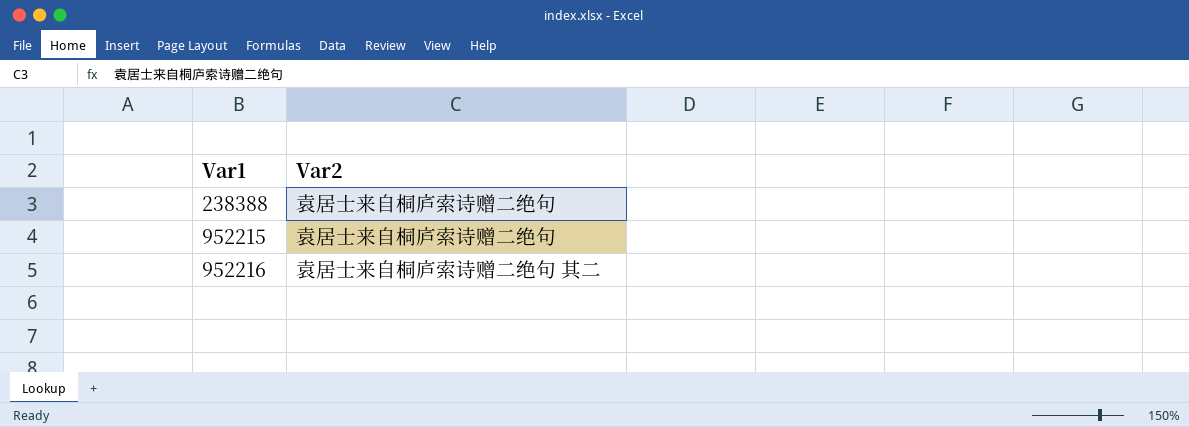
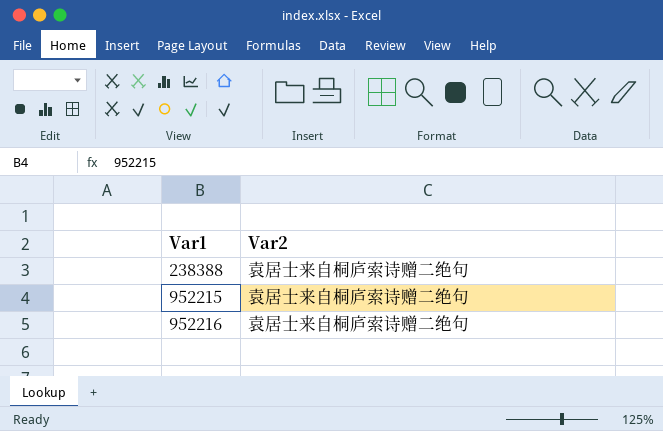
952216 | Var2: 袁居士来自桐庐索诗赠二绝句 其二 -> 袁居士来自桐庐索诗赠二绝句

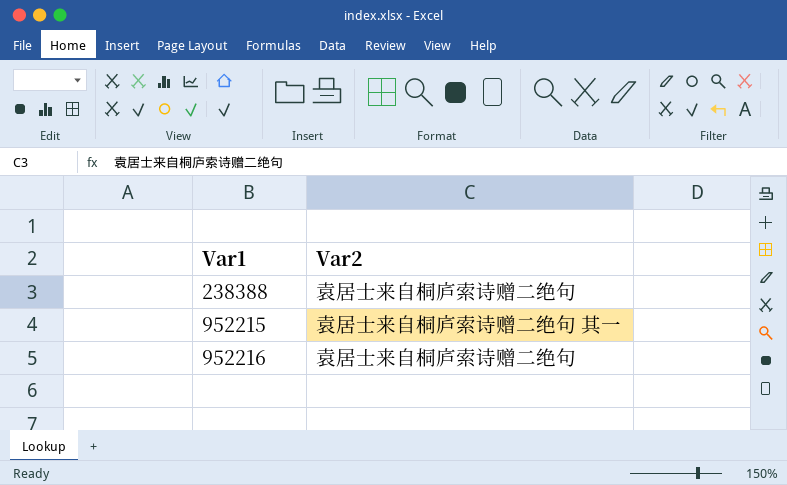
952215 | Var2: 袁居士来自桐庐索诗赠二绝句 -> 袁居士来自桐庐索诗赠二绝句 其一

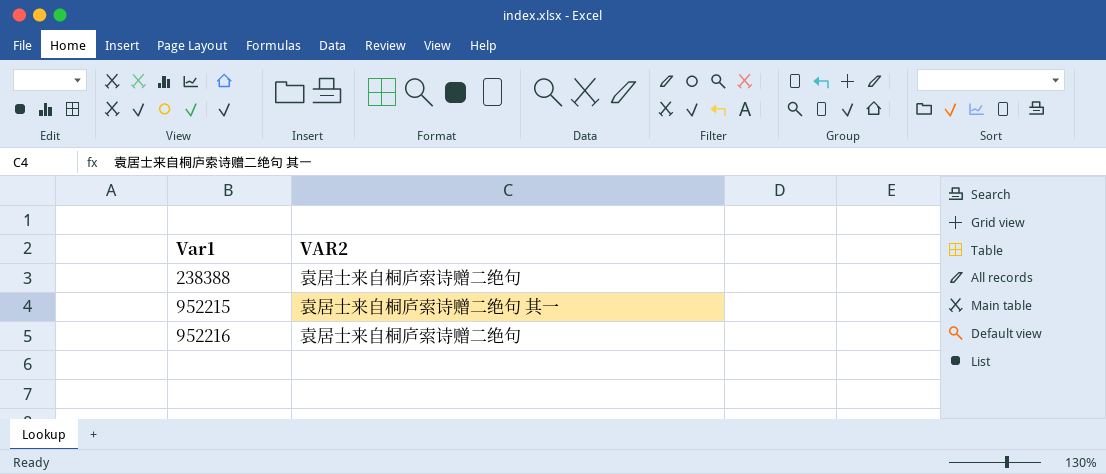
column name: Var2 -> VAR2

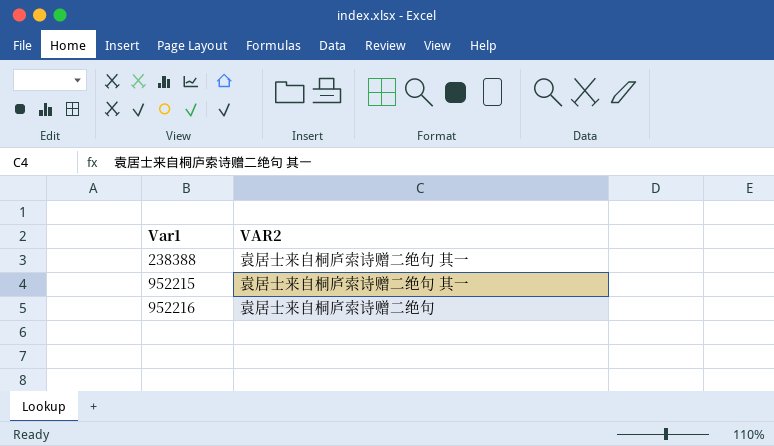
238388 | VAR2: 袁居士来自桐庐索诗赠二绝句 -> 袁居士来自桐庐索诗赠二绝句 其一

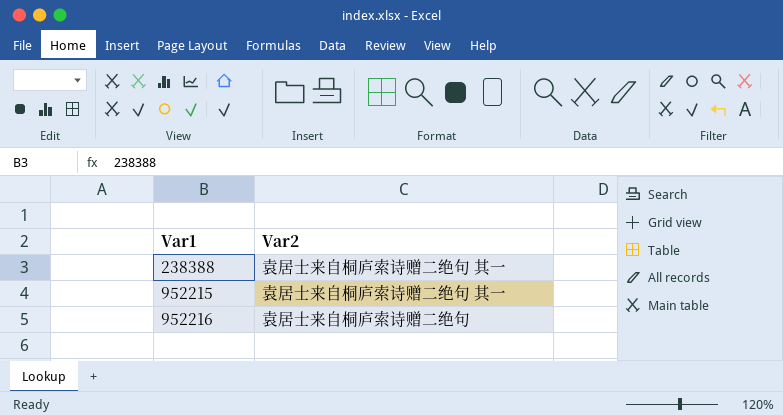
column name: VAR2 -> Var2

